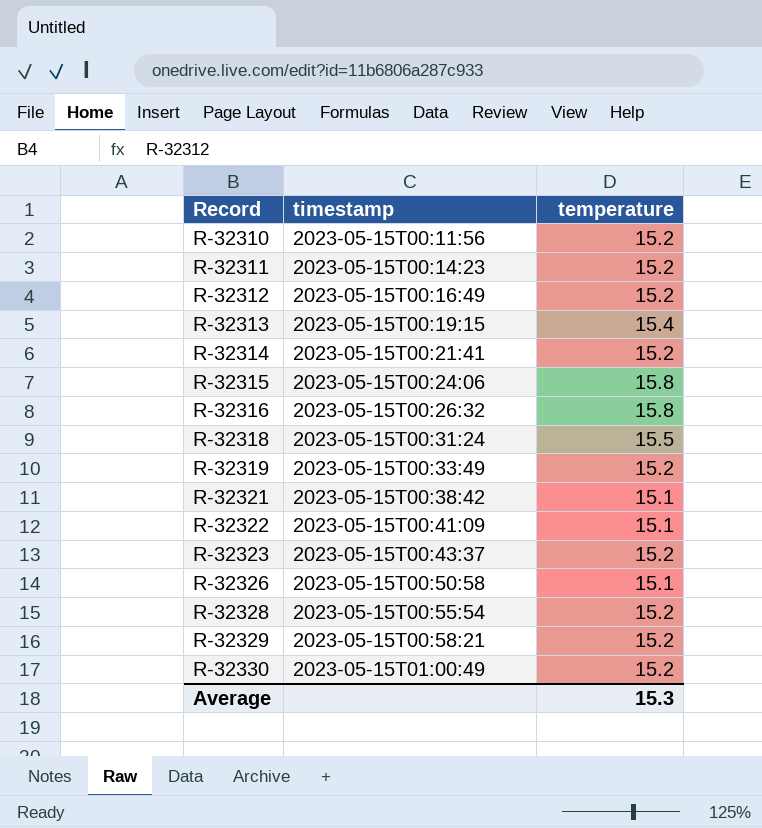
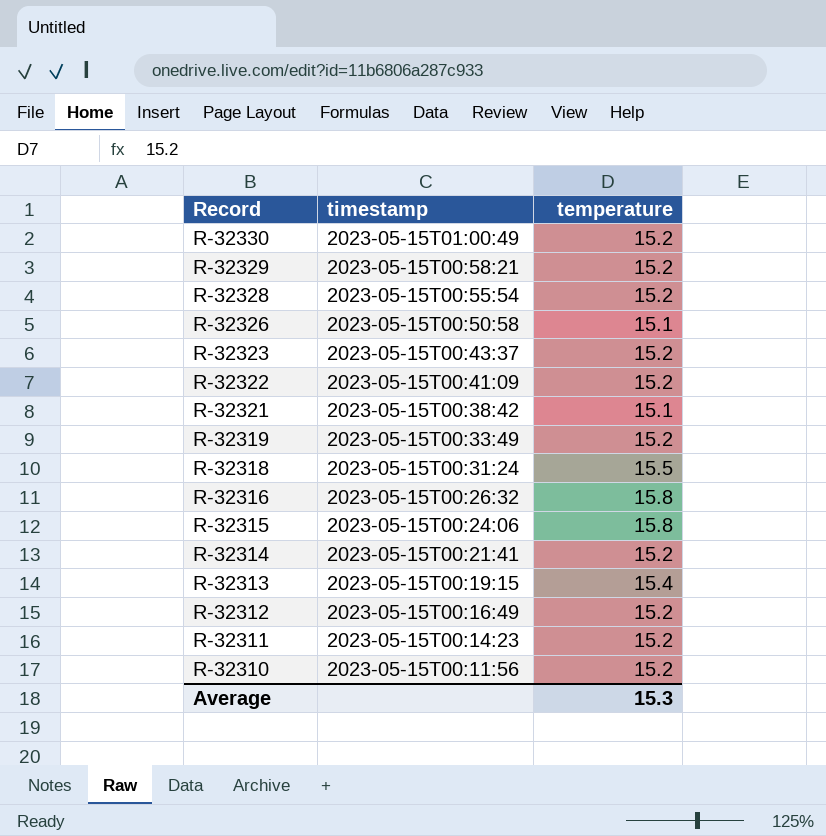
row order: Record ascending -> Record descending
R-32322 | temperature: 15.1 -> 15.2

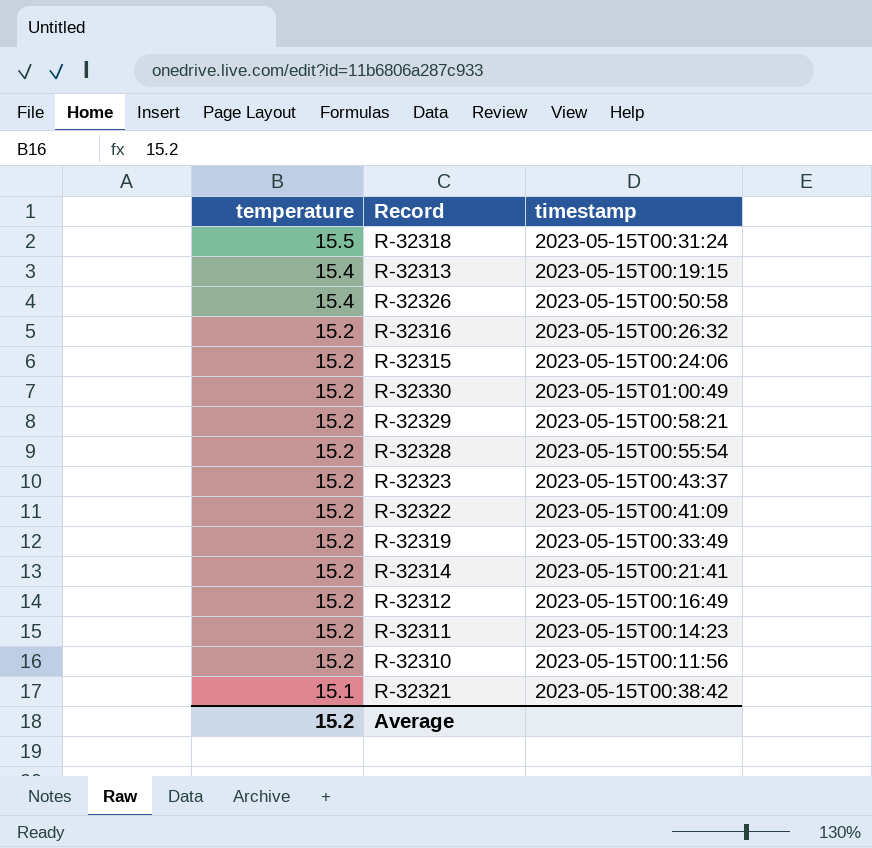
row order: Record descending -> temperature descending
column temperature | position: 3 -> 1
R-32326 | temperature: 15.1 -> 15.4
R-32316 | temperature: 15.8 -> 15.2
R-32315 | temperature: 15.8 -> 15.2
Average | temperature: 15.3 -> 15.2

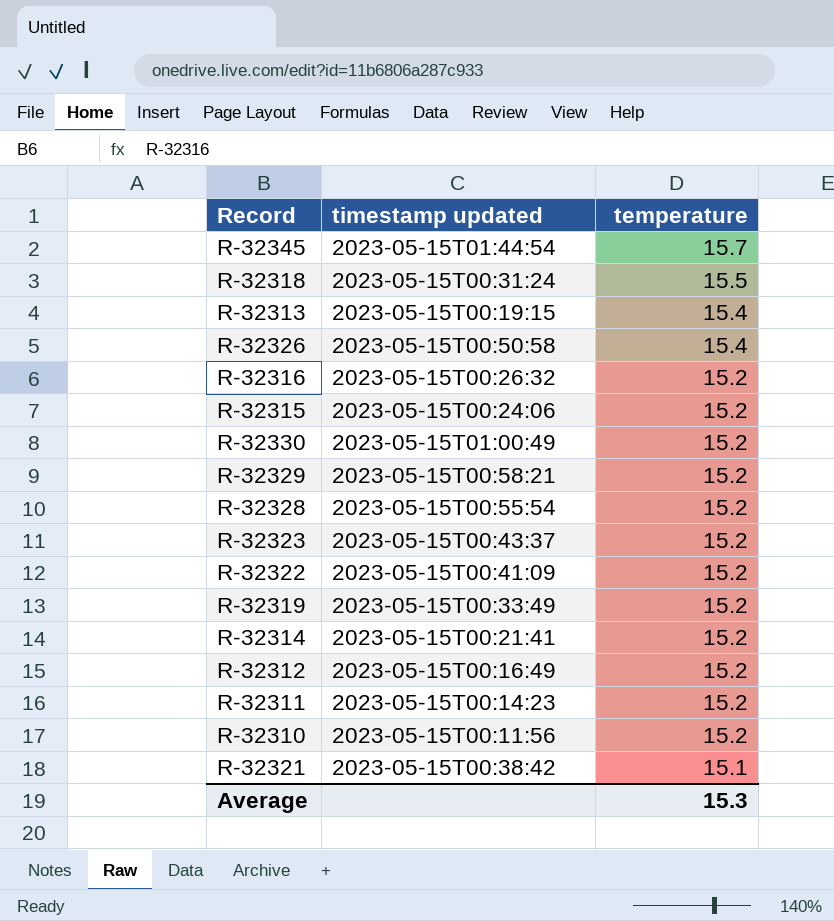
column name: timestamp -> timestamp updated
column temperature | position: 1 -> 3
row R-32345: none -> 2023-05-15T01:44:54 | 15.7
Average | temperature: 15.2 -> 15.3

